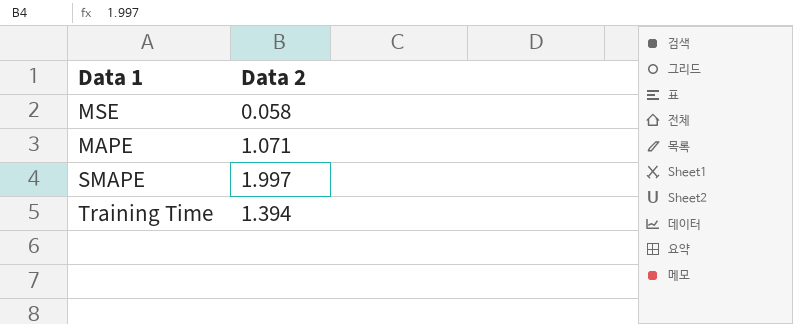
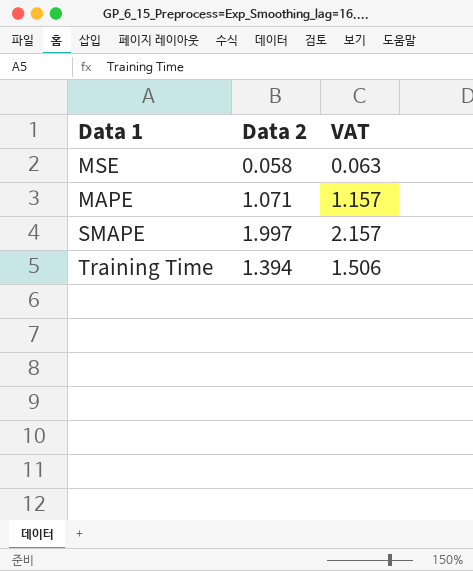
column VAT | formula: none -> [Data 2] * 1.08

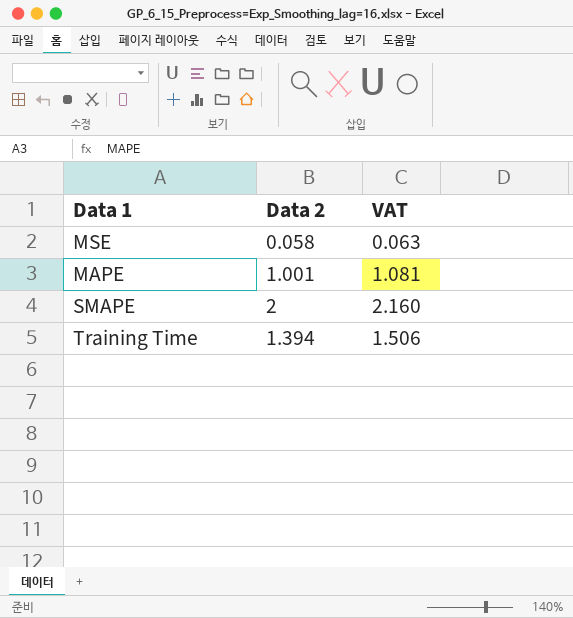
MAPE | Data 2: 1.071 -> 1.001
MAPE | VAT: 1.157 -> 1.081
SMAPE | Data 2: 1.997 -> 2
SMAPE | VAT: 2.157 -> 2.160

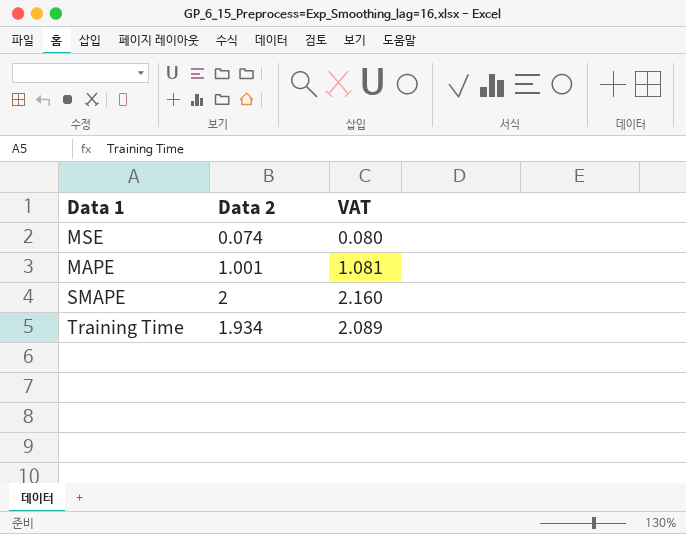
MSE | Data 2: 0.058 -> 0.074
MSE | VAT: 0.063 -> 0.080
Training Time | Data 2: 1.394 -> 1.934
Training Time | VAT: 1.506 -> 2.089

